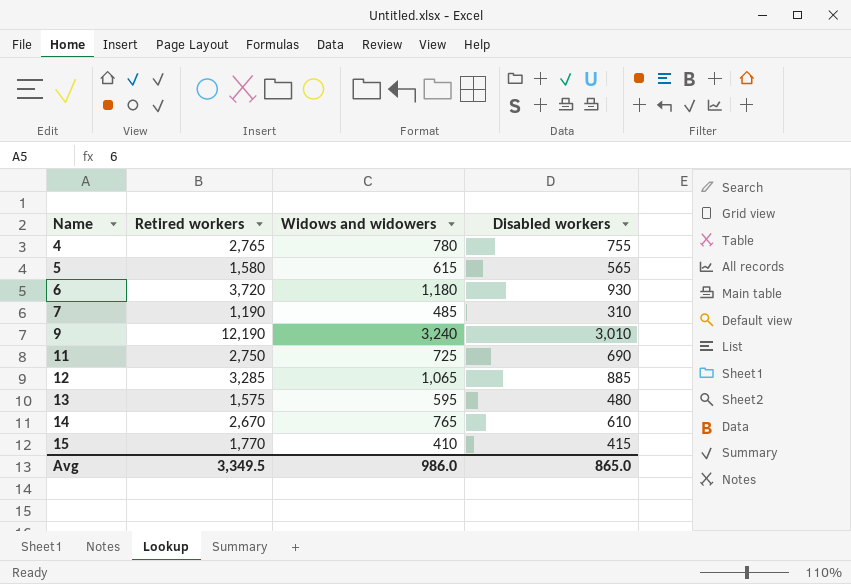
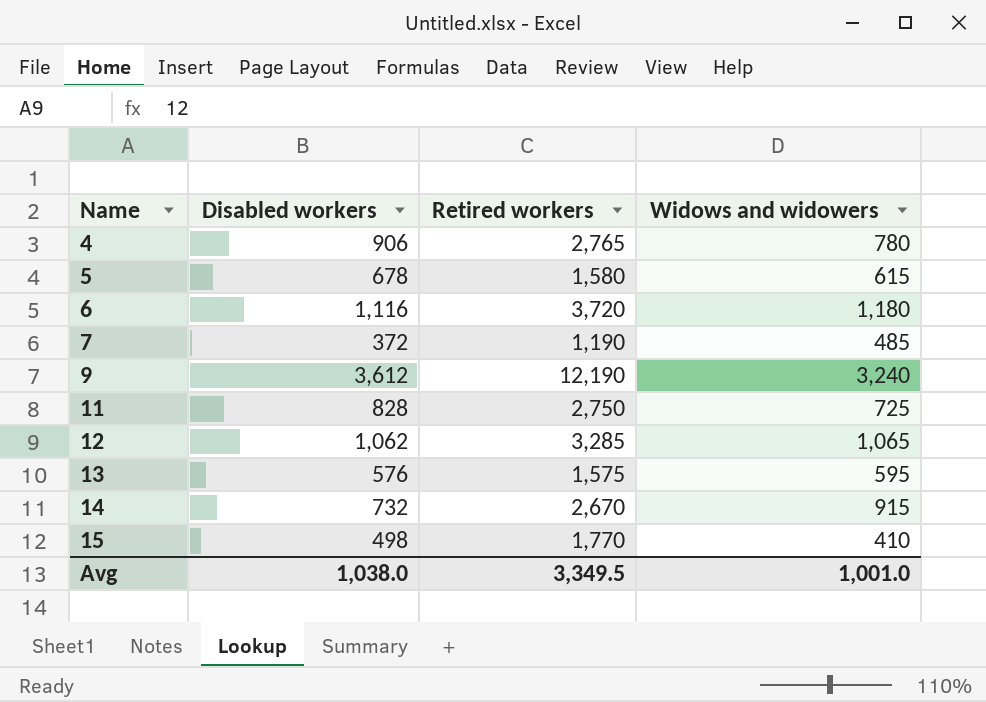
column Disabled workers | position: 4 -> 2
4 | Disabled workers: 755 -> 906
5 | Disabled workers: 565 -> 678
6 | Disabled workers: 930 -> 1,116
7 | Disabled workers: 310 -> 372
9 | Disabled workers: 3,010 -> 3,612
11 | Disabled workers: 690 -> 828
12 | Disabled workers: 885 -> 1,062
13 | Disabled workers: 480 -> 576
14 | Disabled workers: 610 -> 732
14 | Widows and widowers: 765 -> 915
15 | Disabled workers: 415 -> 498
Avg | Disabled workers: 865.0 -> 1,038.0
Avg | Widows and widowers: 986.0 -> 1,001.0

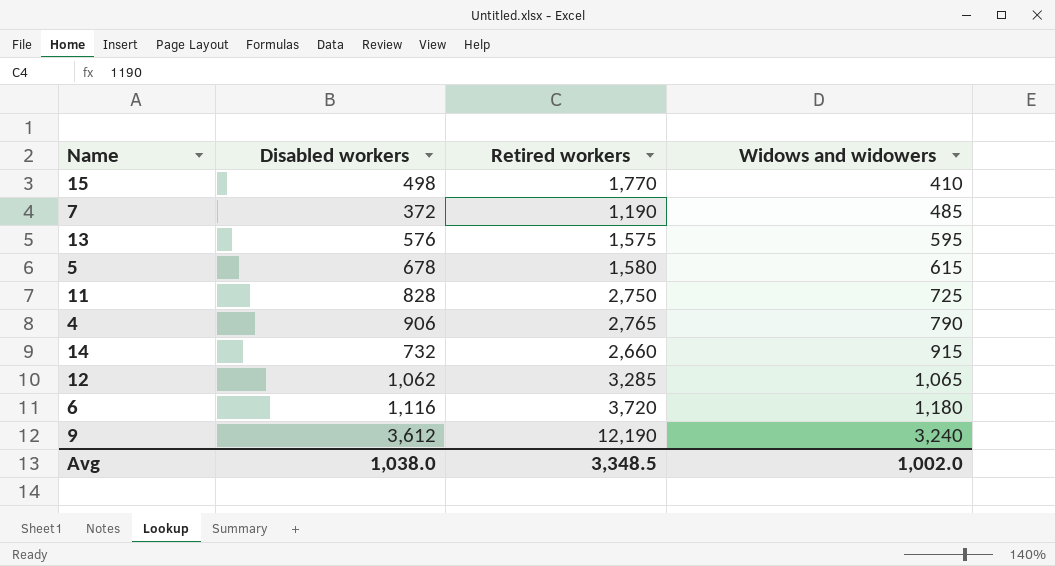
row order: Name ascending -> Widows and widowers ascending
4 | Widows and widowers: 780 -> 790
14 | Retired workers: 2,670 -> 2,660
Avg | Retired workers: 3,349.5 -> 3,348.5
Avg | Widows and widowers: 1,001.0 -> 1,002.0

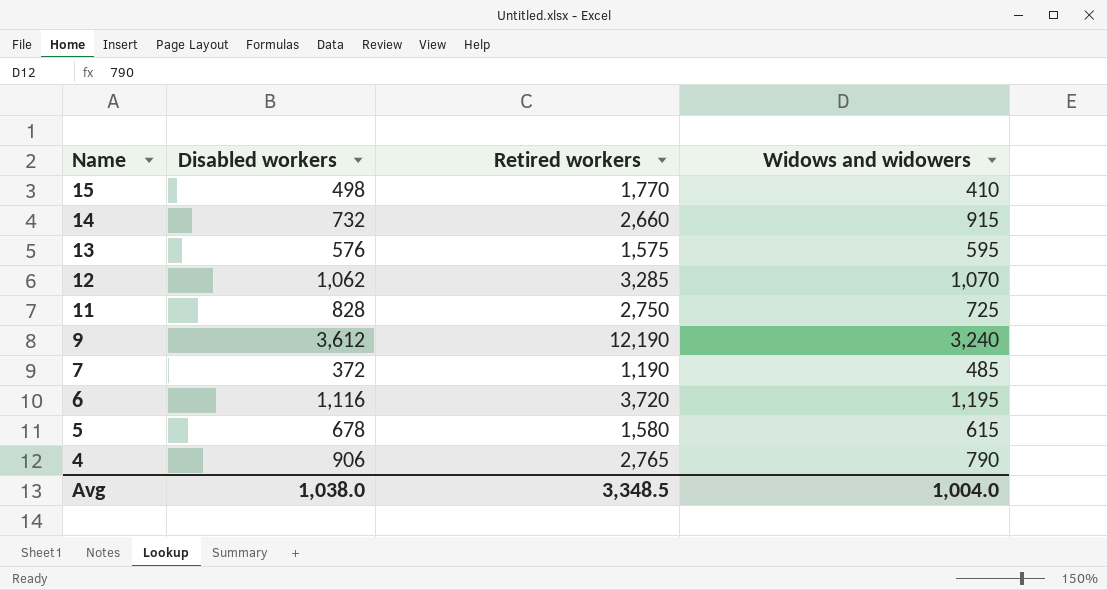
row order: Widows and widowers ascending -> Name descending
12 | Widows and widowers: 1,065 -> 1,070
6 | Widows and widowers: 1,180 -> 1,195
Avg | Widows and widowers: 1,002.0 -> 1,004.0

